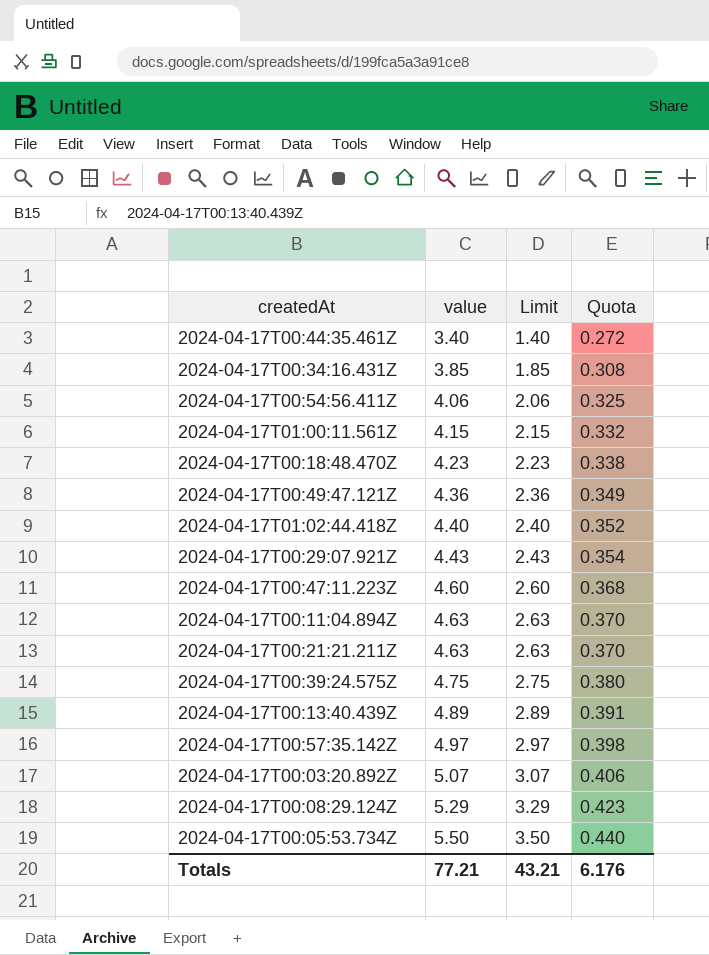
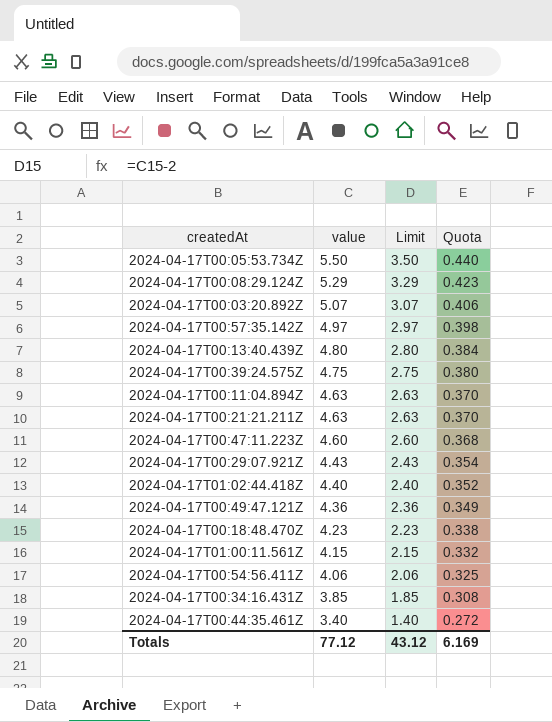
row order: value ascending -> value descending
2024-04-17T00:13:40.439Z | value: 4.89 -> 4.80
2024-04-17T00:13:40.439Z | Limit: 2.89 -> 2.80
2024-04-17T00:13:40.439Z | Quota: 0.391 -> 0.384
Totals | value: 77.21 -> 77.12
Totals | Limit: 43.21 -> 43.12
Totals | Quota: 6.176 -> 6.169

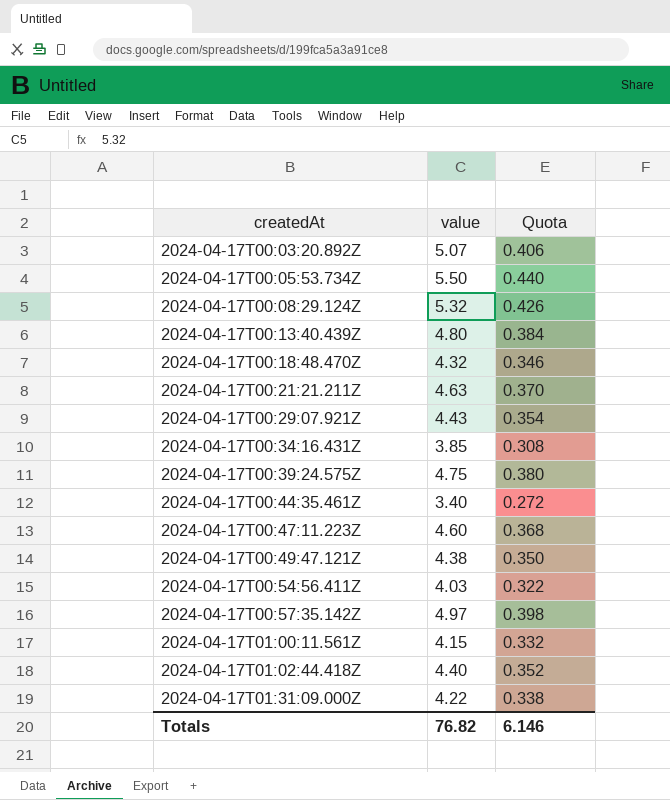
row order: value descending -> createdAt ascending
column Limit | formula: [value] - 2 -> none
row 2024-04-17T00:11:04.894Z: 4.63 | 2.63 | 0.370 -> none
2024-04-17T00:08:29.124Z | value: 5.29 -> 5.32
2024-04-17T00:08:29.124Z | Quota: 0.423 -> 0.426
2024-04-17T00:18:48.470Z | value: 4.23 -> 4.32
2024-04-17T00:18:48.470Z | Quota: 0.338 -> 0.346
2024-04-17T00:49:47.121Z | value: 4.36 -> 4.38
2024-04-17T00:49:47.121Z | Quota: 0.349 -> 0.350
2024-04-17T00:54:56.411Z | value: 4.06 -> 4.03
2024-04-17T00:54:56.411Z | Quota: 0.325 -> 0.322
row 2024-04-17T01:31:09.000Z: none -> 4.22 | 0.338
Totals | value: 77.12 -> 76.82
Totals | Quota: 6.169 -> 6.146

